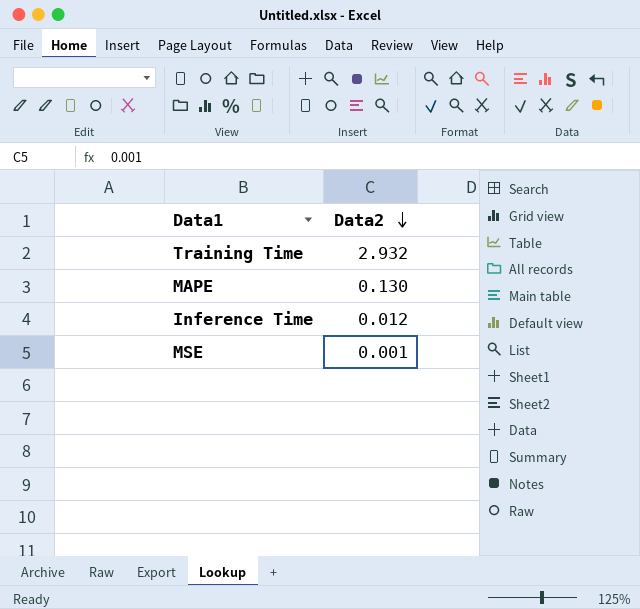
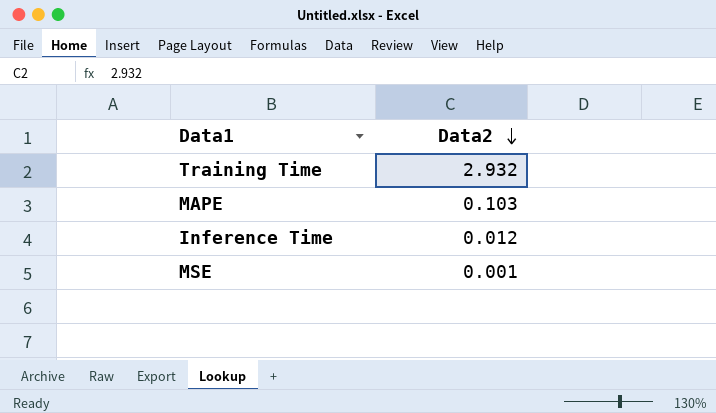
MAPE | Data2: 0.130 -> 0.103

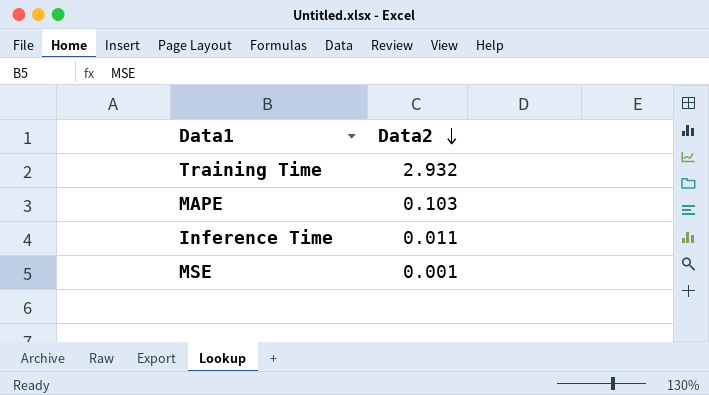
Inference Time | Data2: 0.012 -> 0.011

